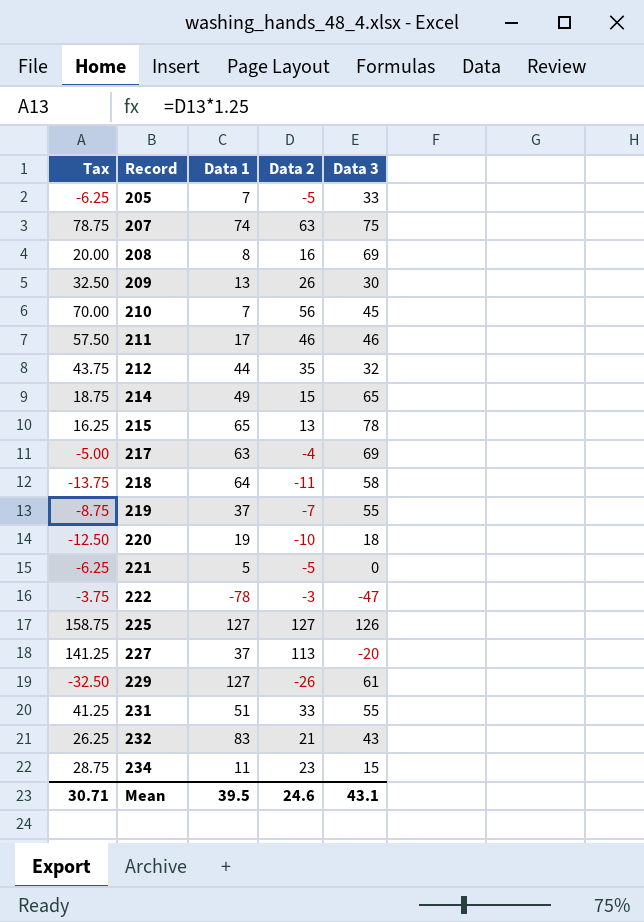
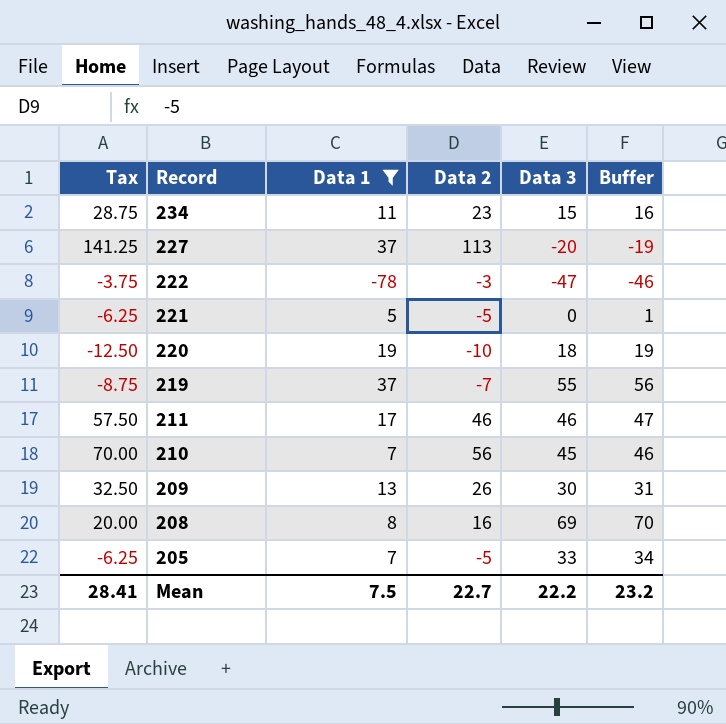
filter: none -> Data 1 <= 37
row order: Record ascending -> Record descending
column Buffer | formula: none -> [Data 3] + 1
Mean | Tax: 30.71 -> 28.41
Mean | Data 1: 39.5 -> 7.5
Mean | Data 2: 24.6 -> 22.7
Mean | Data 3: 43.1 -> 22.2

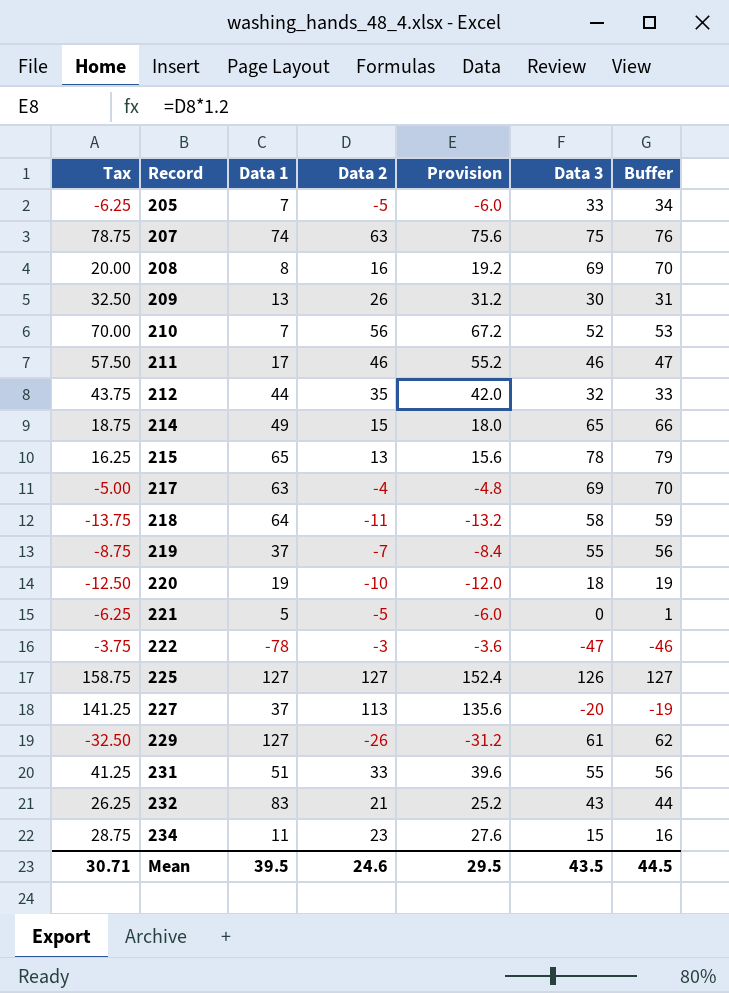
filter: Data 1 <= 37 -> none
row order: Record descending -> Record ascending
column Provision | formula: none -> [Data 2] * 1.2
210 | Data 3: 45 -> 52
210 | Buffer: 46 -> 53
Mean | Tax: 28.41 -> 30.71
Mean | Data 1: 7.5 -> 39.5
Mean | Data 2: 22.7 -> 24.6
Mean | Data 3: 22.2 -> 43.5
Mean | Buffer: 23.2 -> 44.5

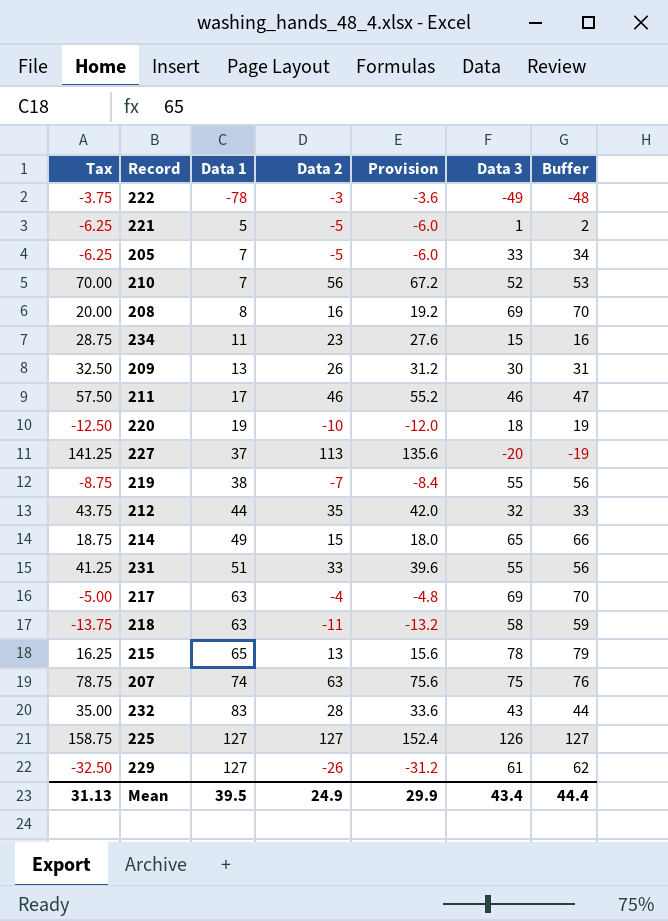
row order: Record ascending -> Data 1 ascending
222 | Data 3: -47 -> -49
222 | Buffer: -46 -> -48
221 | Data 3: 0 -> 1
221 | Buffer: 1 -> 2
219 | Data 1: 37 -> 38
218 | Data 1: 64 -> 63
232 | Tax: 26.25 -> 35.00
232 | Data 2: 21 -> 28
232 | Provision: 25.2 -> 33.6
Mean | Tax: 30.71 -> 31.13
Mean | Data 2: 24.6 -> 24.9
Mean | Provision: 29.5 -> 29.9
Mean | Data 3: 43.5 -> 43.4
Mean | Buffer: 44.5 -> 44.4

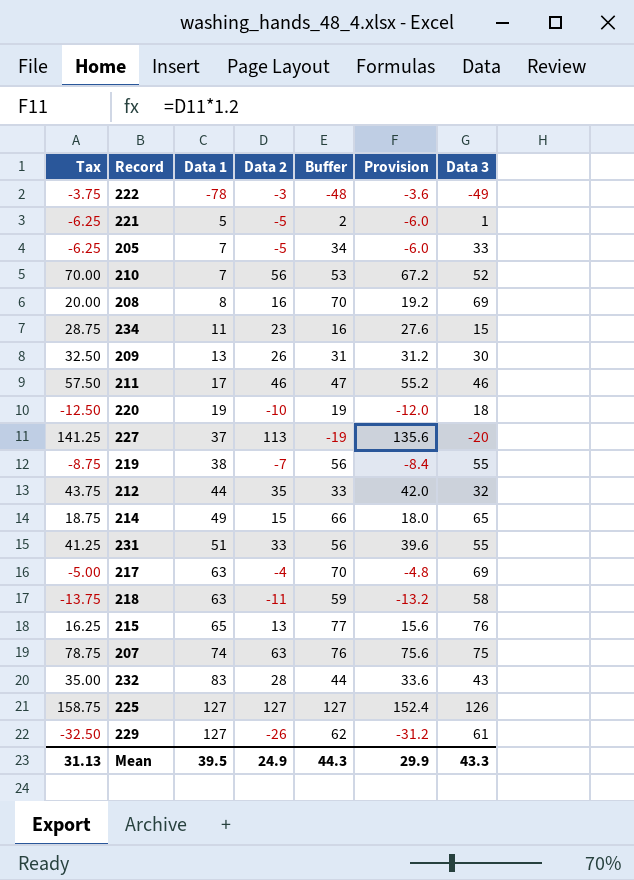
column Buffer | position: 7 -> 5
215 | Buffer: 79 -> 77
215 | Data 3: 78 -> 76
Mean | Buffer: 44.4 -> 44.3
Mean | Data 3: 43.4 -> 43.3

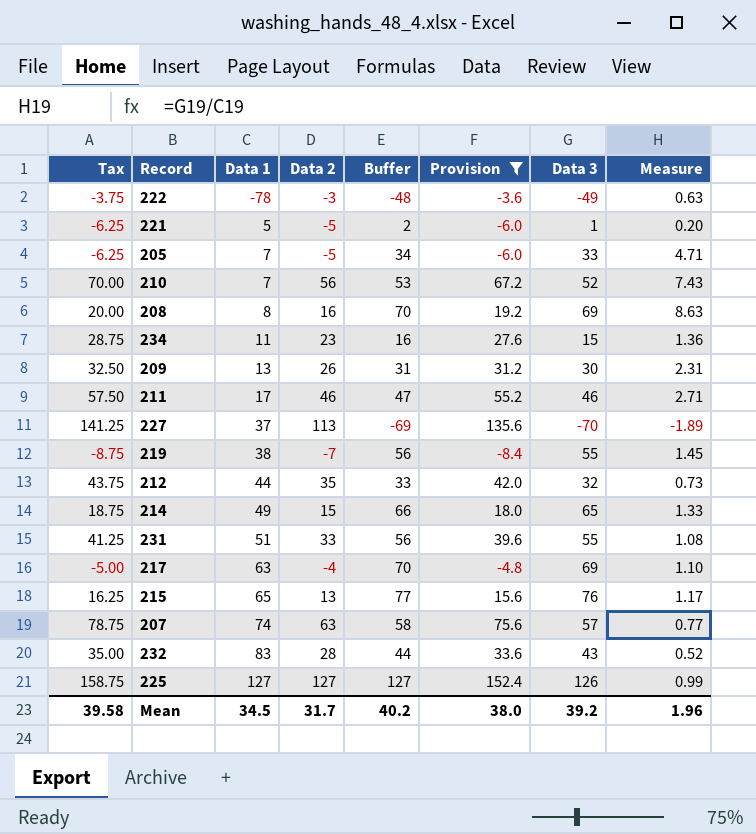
filter: none -> Provision >= -8.4
column Measure | formula: none -> [Data 3] / [Data 1]
227 | Buffer: -19 -> -69
227 | Data 3: -20 -> -70
207 | Buffer: 76 -> 58
207 | Data 3: 75 -> 57
Mean | Tax: 31.13 -> 39.58
Mean | Data 1: 39.5 -> 34.5
Mean | Data 2: 24.9 -> 31.7
Mean | Buffer: 44.3 -> 40.2
Mean | Provision: 29.9 -> 38.0
Mean | Data 3: 43.3 -> 39.2

